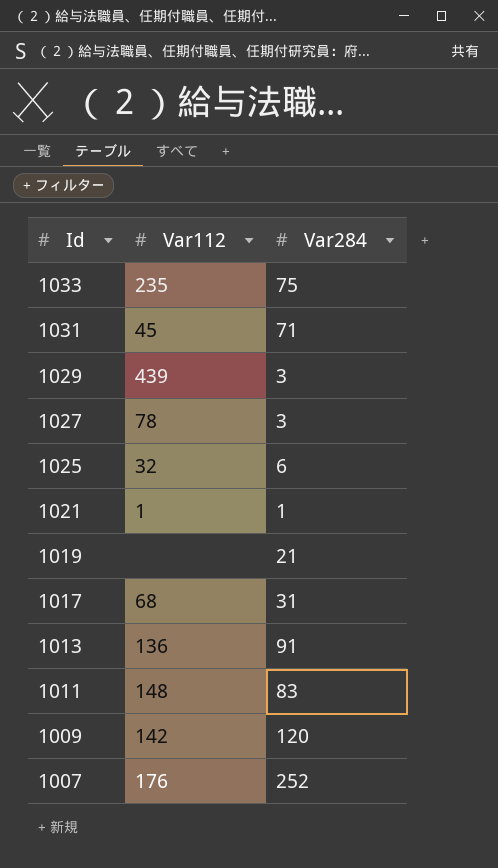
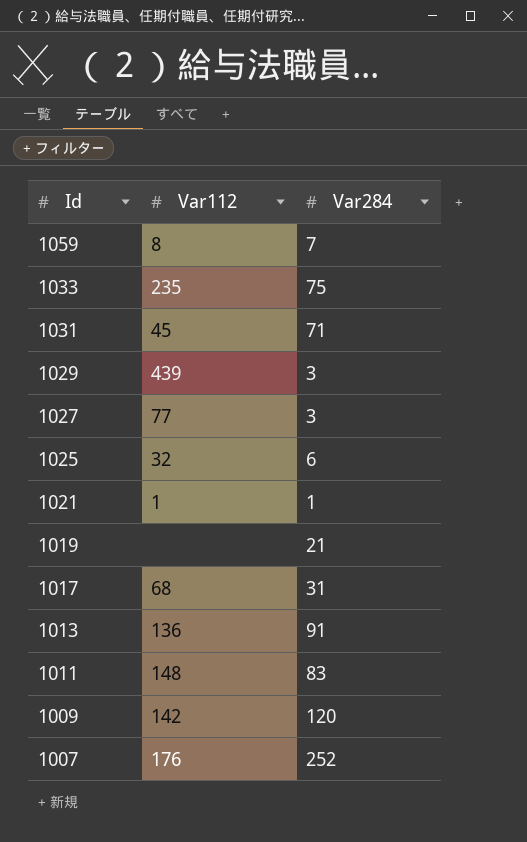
row 1059: none -> 8 | 7
1027 | Var112: 78 -> 77

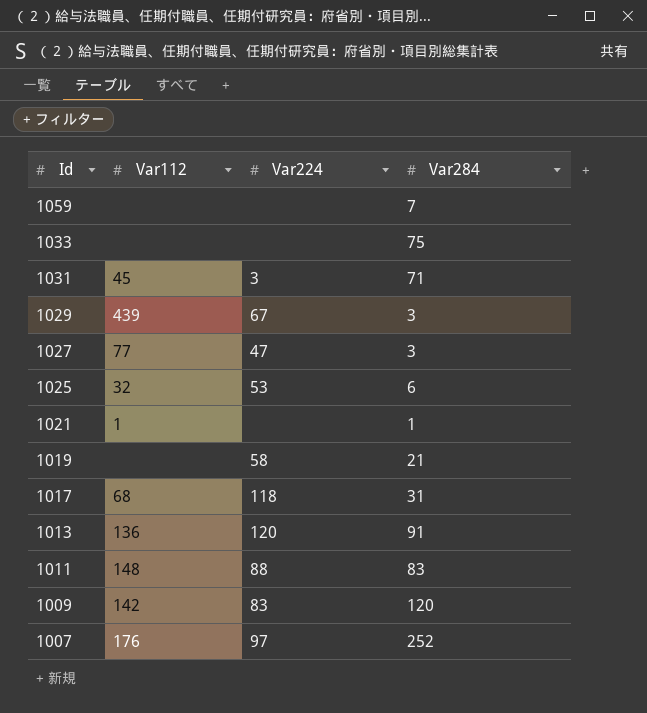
column Var224 | position: none -> 3
1059 | Var112: 8 -> none
1033 | Var112: 235 -> none

